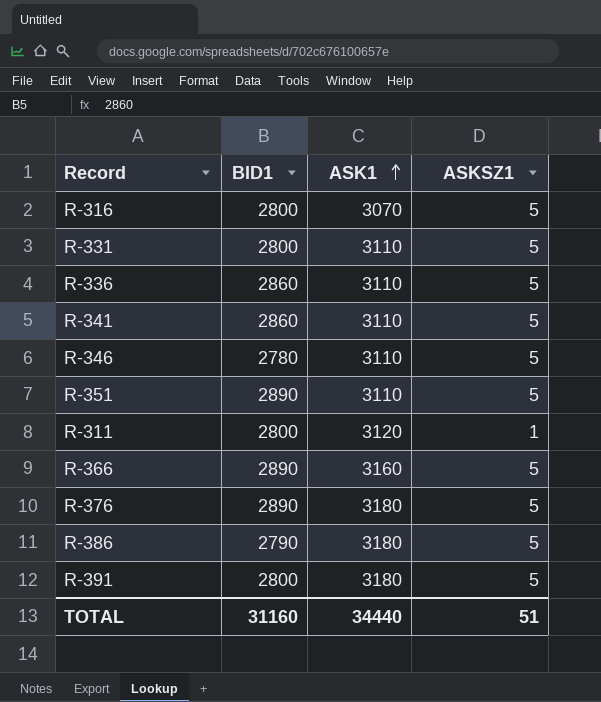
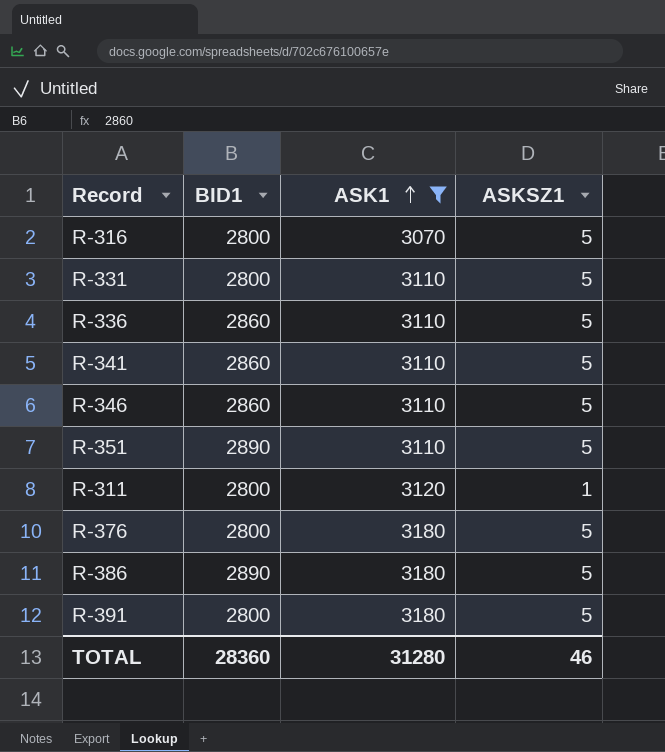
filter: none -> ASK1 != 3160
R-346 | BID1: 2780 -> 2860
R-376 | BID1: 2890 -> 2800
R-386 | BID1: 2790 -> 2890
TOTAL | BID1: 31160 -> 28360
TOTAL | ASK1: 34440 -> 31280
TOTAL | ASKSZ1: 51 -> 46

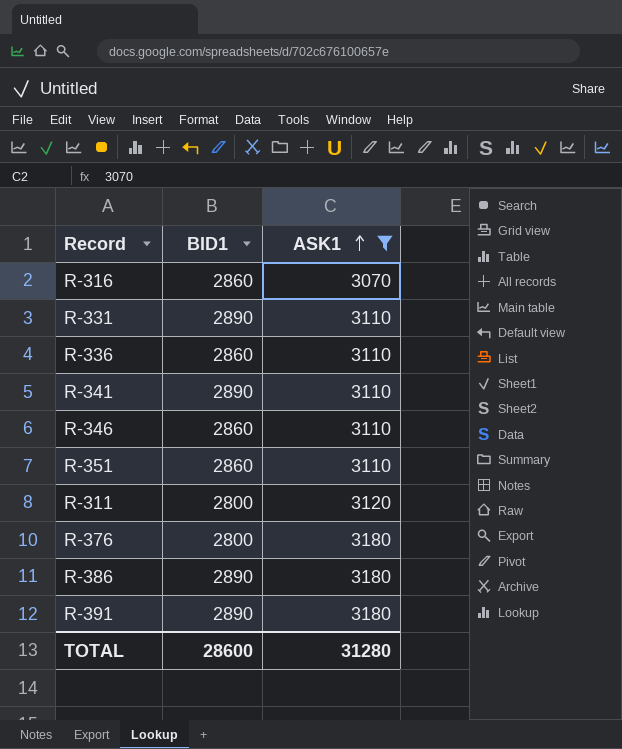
column ASKSZ1 | position: 4 -> none
R-316 | BID1: 2800 -> 2860
R-331 | BID1: 2800 -> 2890
R-341 | BID1: 2860 -> 2890
R-351 | BID1: 2890 -> 2860
R-391 | BID1: 2800 -> 2890
TOTAL | BID1: 28360 -> 28600

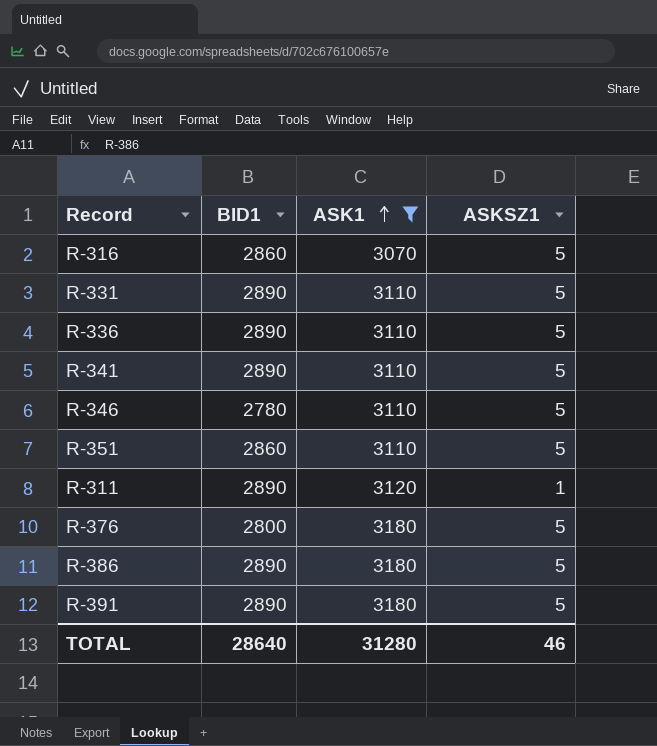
column ASKSZ1 | position: none -> 4
R-336 | BID1: 2860 -> 2890
R-346 | BID1: 2860 -> 2780
R-311 | BID1: 2800 -> 2890
TOTAL | BID1: 28600 -> 28640

